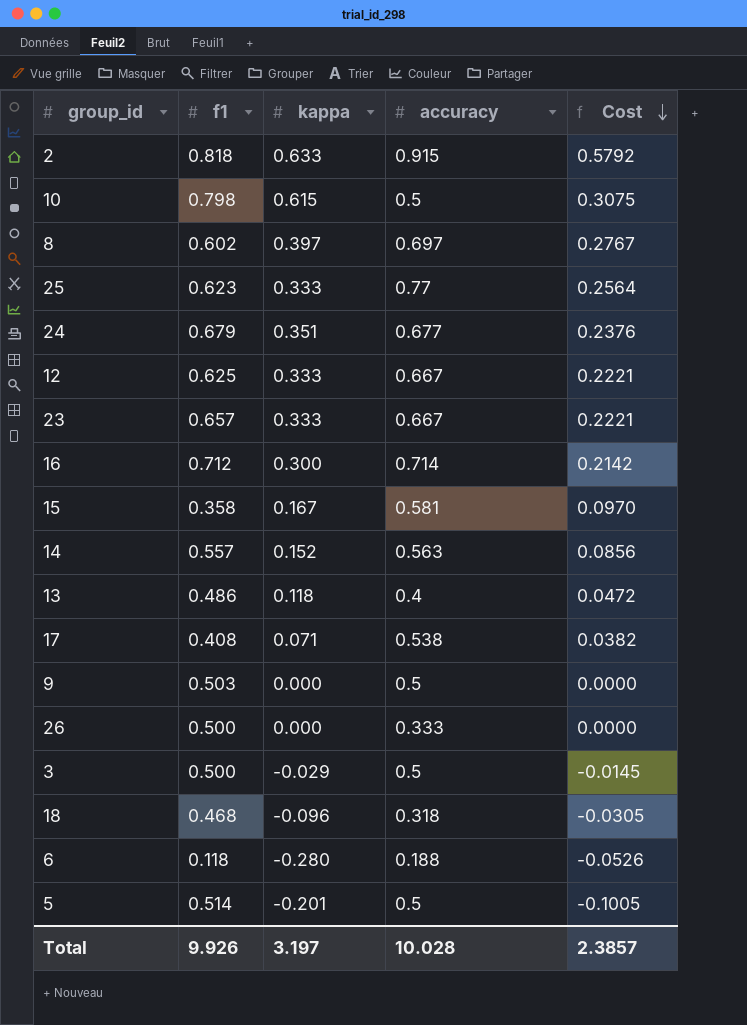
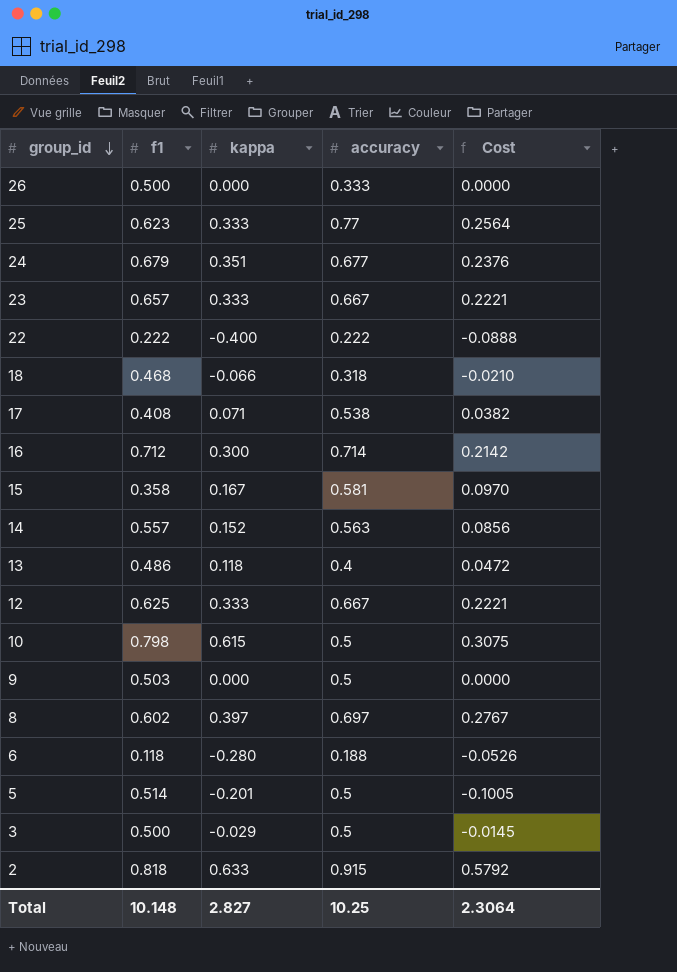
row order: Cost descending -> group_id descending
row 22: none -> 0.222 | -0.400 | 0.222 | -0.0888
18 | kappa: -0.096 -> -0.066
18 | Cost: -0.0305 -> -0.0210
Total | f1: 9.926 -> 10.148
Total | kappa: 3.197 -> 2.827
Total | accuracy: 10.028 -> 10.25
Total | Cost: 2.3857 -> 2.3064

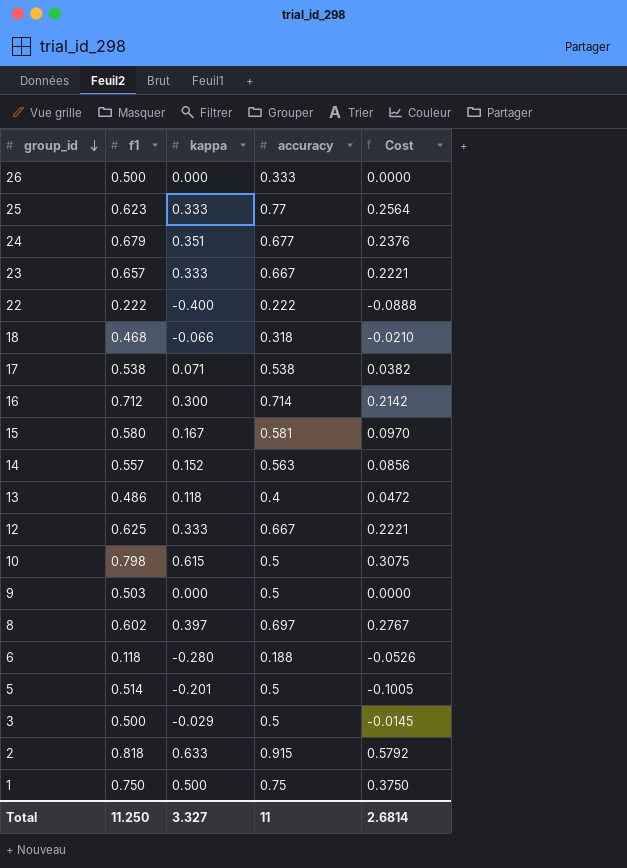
17 | f1: 0.408 -> 0.538
15 | f1: 0.358 -> 0.580
row 1: none -> 0.750 | 0.500 | 0.75 | 0.3750
Total | f1: 10.148 -> 11.250
Total | kappa: 2.827 -> 3.327
Total | accuracy: 10.25 -> 11
Total | Cost: 2.3064 -> 2.6814

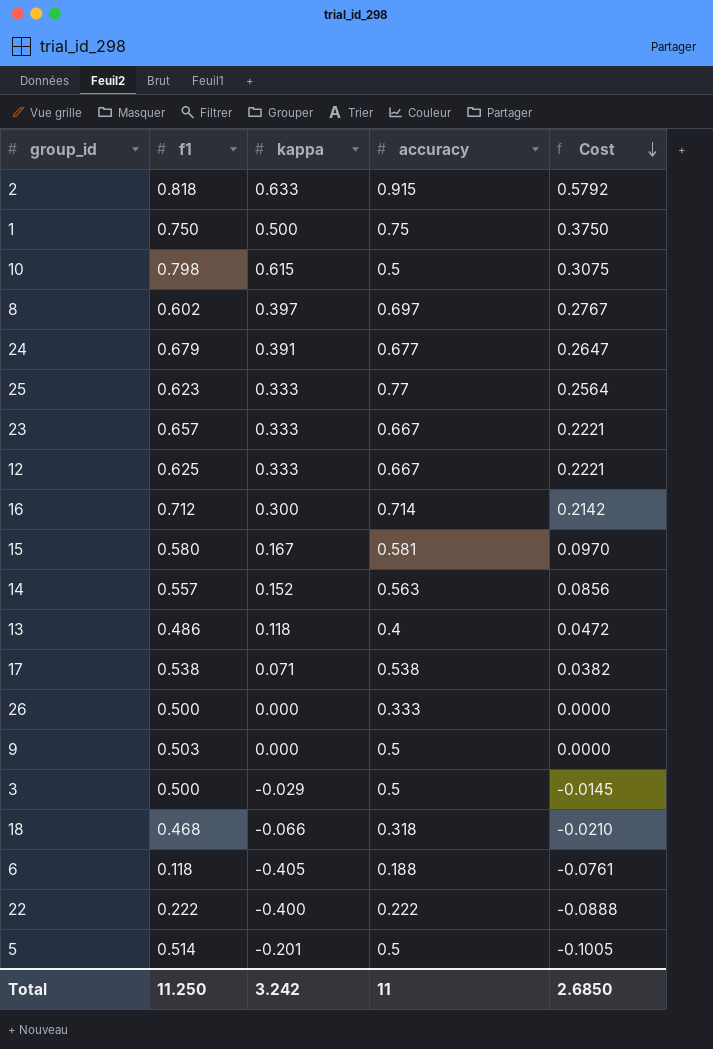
row order: group_id descending -> Cost descending
24 | kappa: 0.351 -> 0.391
24 | Cost: 0.2376 -> 0.2647
6 | kappa: -0.280 -> -0.405
6 | Cost: -0.0526 -> -0.0761
Total | kappa: 3.327 -> 3.242
Total | Cost: 2.6814 -> 2.6850

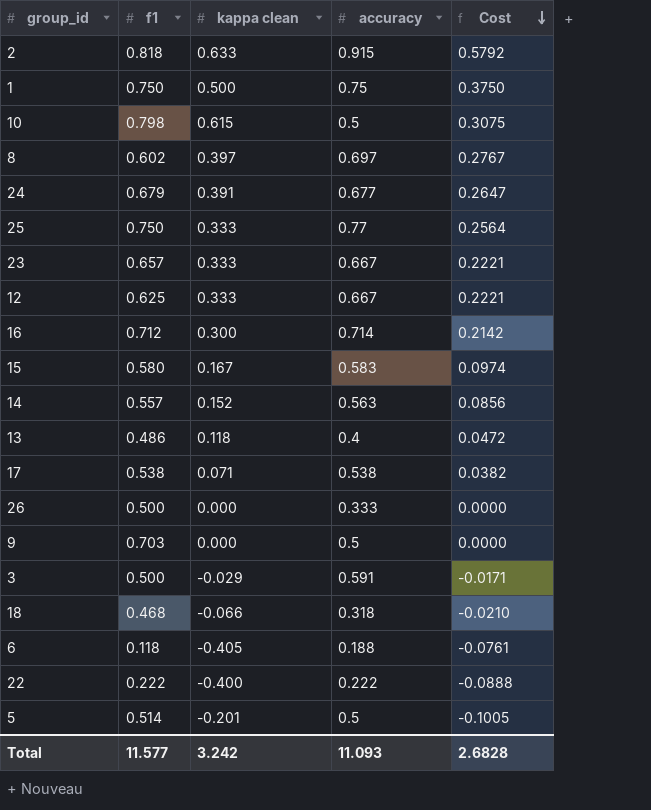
column name: kappa -> kappa clean
25 | f1: 0.623 -> 0.750
15 | accuracy: 0.581 -> 0.583
15 | Cost: 0.0970 -> 0.0974
9 | f1: 0.503 -> 0.703
3 | accuracy: 0.5 -> 0.591
3 | Cost: -0.0145 -> -0.0171
Total | f1: 11.250 -> 11.577
Total | accuracy: 11 -> 11.093
Total | Cost: 2.6850 -> 2.6828

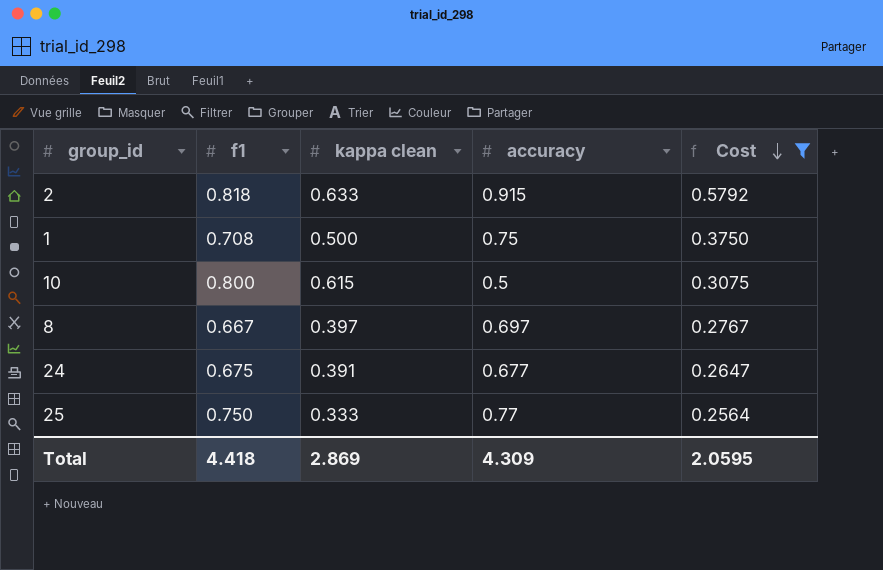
filter: none -> Cost >= 0.2564
1 | f1: 0.750 -> 0.708
10 | f1: 0.798 -> 0.800
8 | f1: 0.602 -> 0.667
24 | f1: 0.679 -> 0.675
Total | f1: 11.577 -> 4.418
Total | kappa clean: 3.242 -> 2.869
Total | accuracy: 11.093 -> 4.309
Total | Cost: 2.6828 -> 2.0595

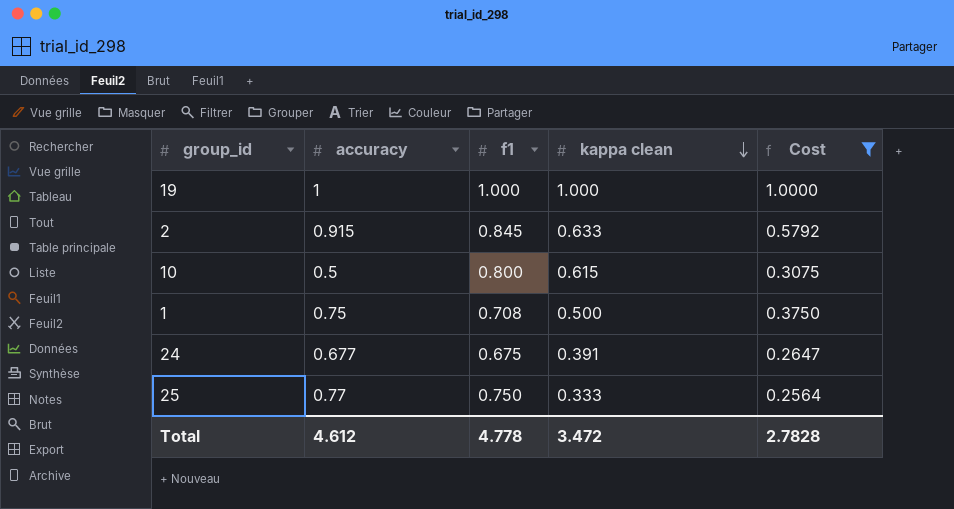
row order: Cost descending -> kappa clean descending
column accuracy | position: 4 -> 2
row 8: 0.667 | 0.397 | 0.697 | 0.2767 -> none
row 19: none -> 1 | 1.000 | 1.000 | 1.0000
2 | f1: 0.818 -> 0.845
Total | accuracy: 4.309 -> 4.612
Total | f1: 4.418 -> 4.778
Total | kappa clean: 2.869 -> 3.472
Total | Cost: 2.0595 -> 2.7828

